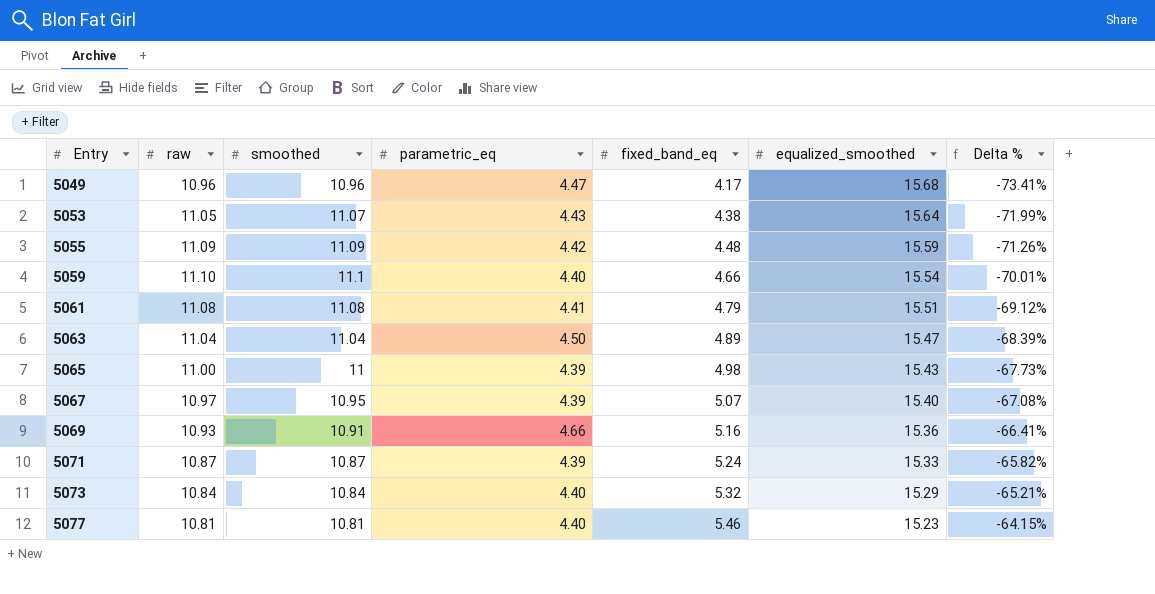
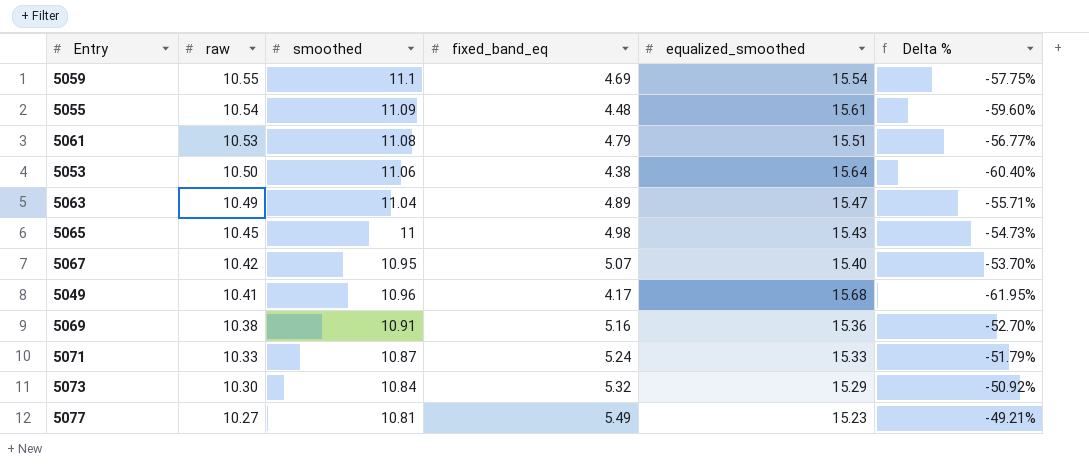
row order: Entry ascending -> raw descending
column parametric_eq | position: 4 -> none
column Delta % | formula: ([fixed_band_eq] - [equalized_smoothed]) / [equalized_smoothed] -> ([fixed_band_eq] - [smoothed]) / [smoothed]
5059 | raw: 11.10 -> 10.55
5059 | fixed_band_eq: 4.66 -> 4.69
5055 | raw: 11.09 -> 10.54
5055 | equalized_smoothed: 15.59 -> 15.61
5061 | raw: 11.08 -> 10.53
5053 | raw: 11.05 -> 10.50
5053 | smoothed: 11.07 -> 11.06
5063 | raw: 11.04 -> 10.49
5065 | raw: 11.00 -> 10.45
5067 | raw: 10.97 -> 10.42
5049 | raw: 10.96 -> 10.41
5069 | raw: 10.93 -> 10.38
5071 | raw: 10.87 -> 10.33
5073 | raw: 10.84 -> 10.30
5077 | raw: 10.81 -> 10.27
5077 | fixed_band_eq: 5.46 -> 5.49

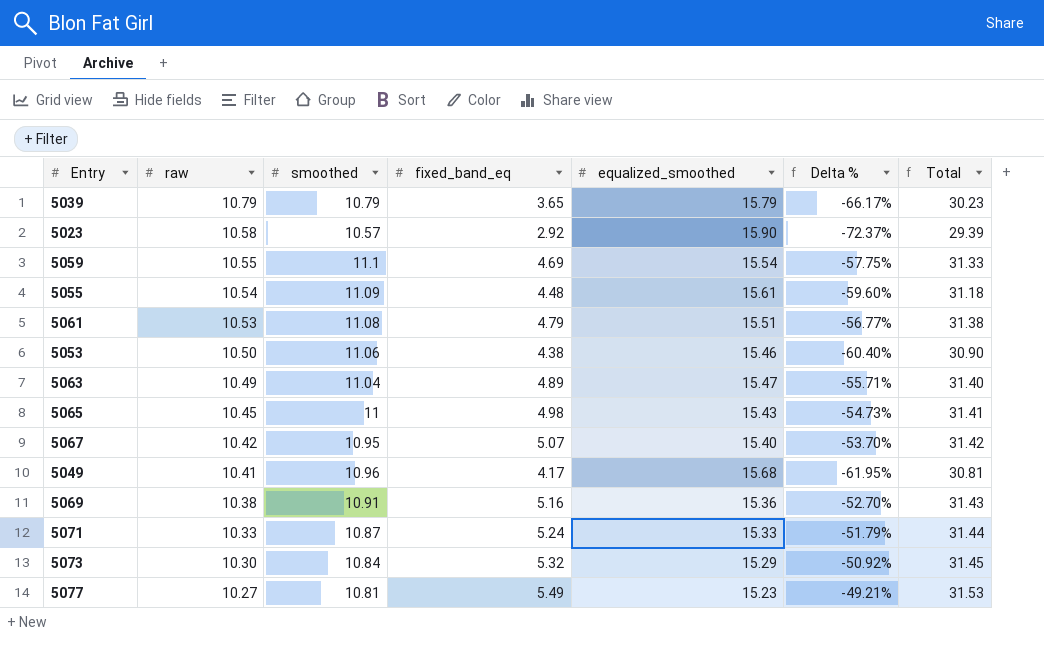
column Total | formula: none -> [smoothed] + [fixed_band_eq] + [equalized_smoothed]
row 5039: none -> 10.79 | 10.79 | 3.65 | 15.79 | -66.17% | 30.23
row 5023: none -> 10.58 | 10.57 | 2.92 | 15.90 | -72.37% | 29.39
5053 | equalized_smoothed: 15.64 -> 15.46

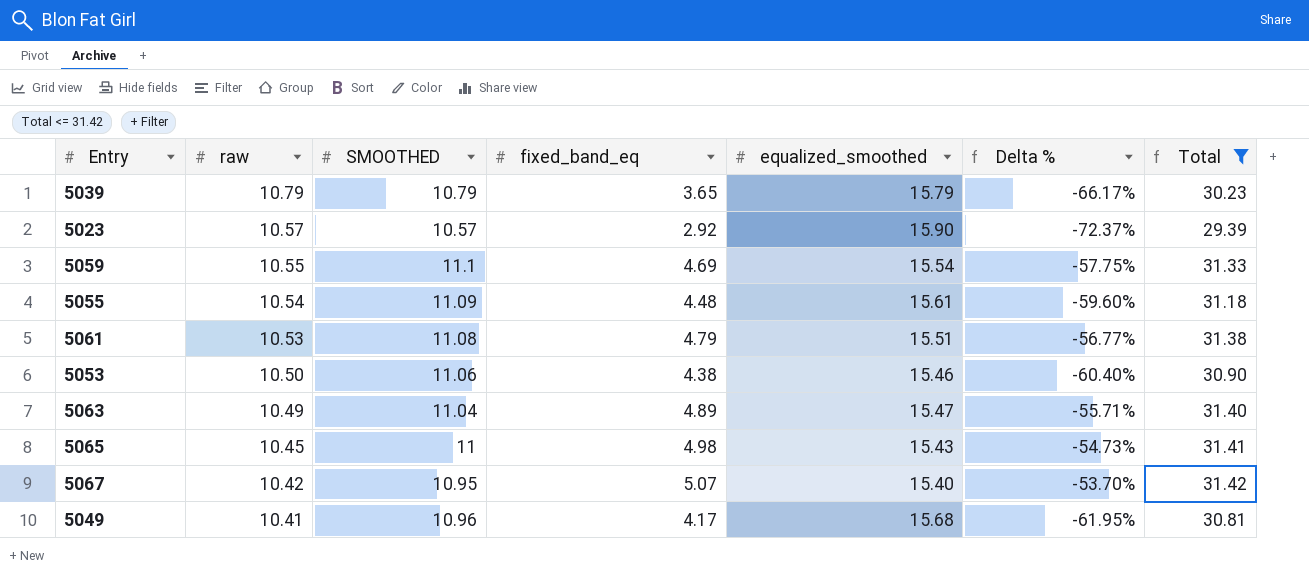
filter: none -> Total <= 31.42
column name: smoothed -> SMOOTHED
5023 | raw: 10.58 -> 10.57

